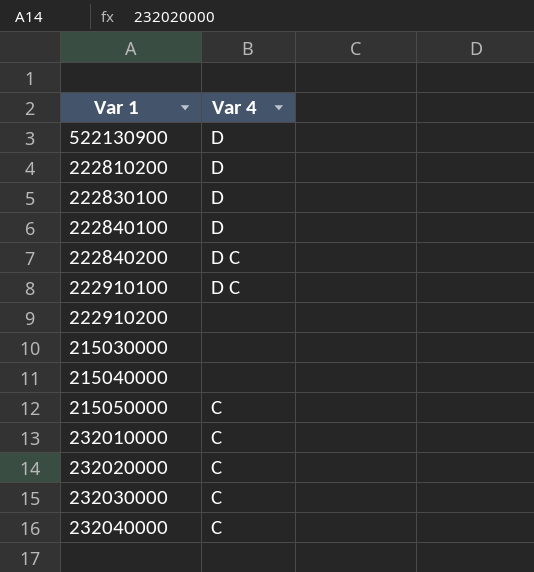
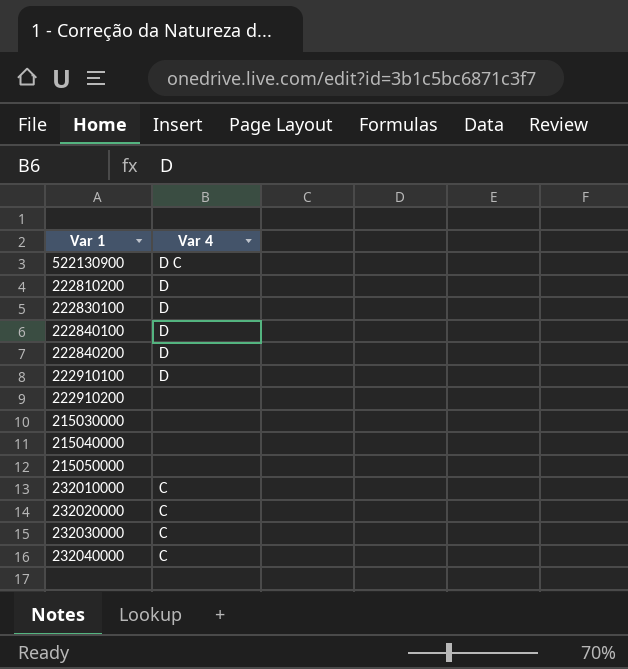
522130900 | Var 4: D -> D C
222840200 | Var 4: D C -> D
222910100 | Var 4: D C -> D
215050000 | Var 4: C -> none

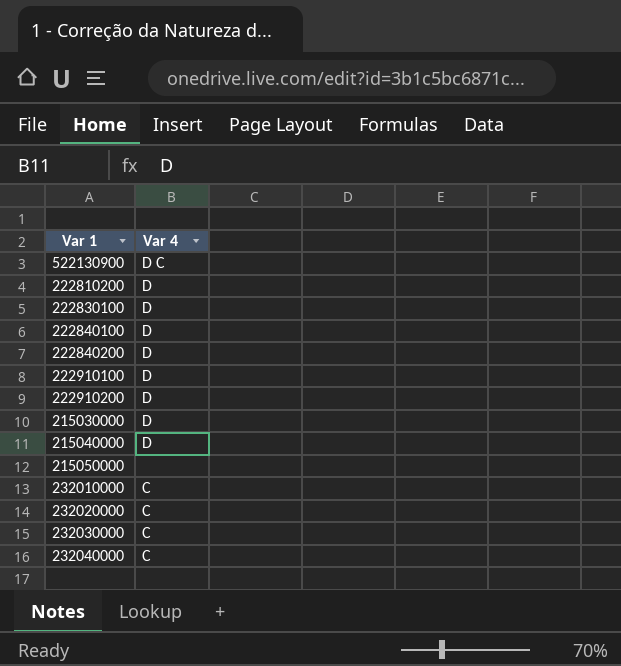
222910200 | Var 4: none -> D
215030000 | Var 4: none -> D
215040000 | Var 4: none -> D

